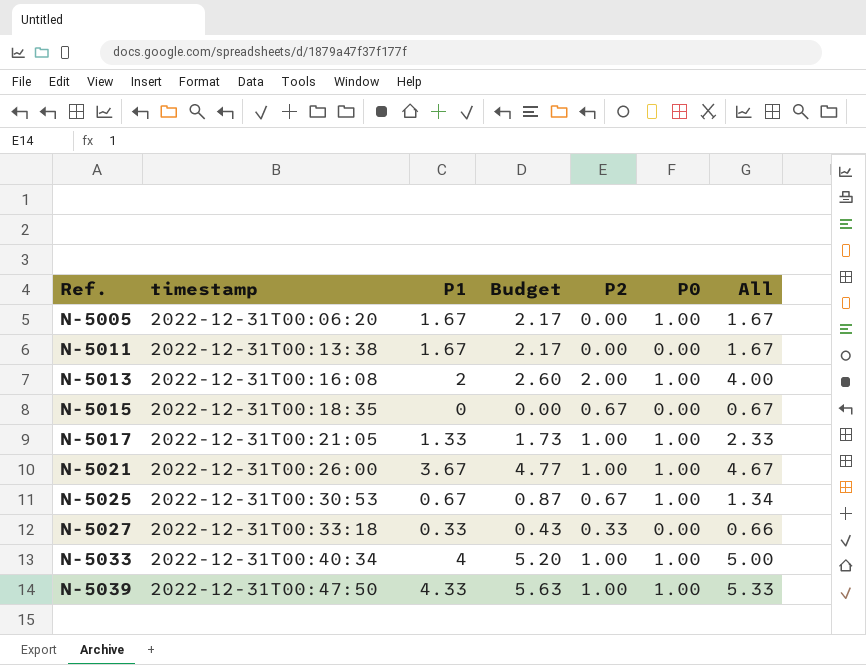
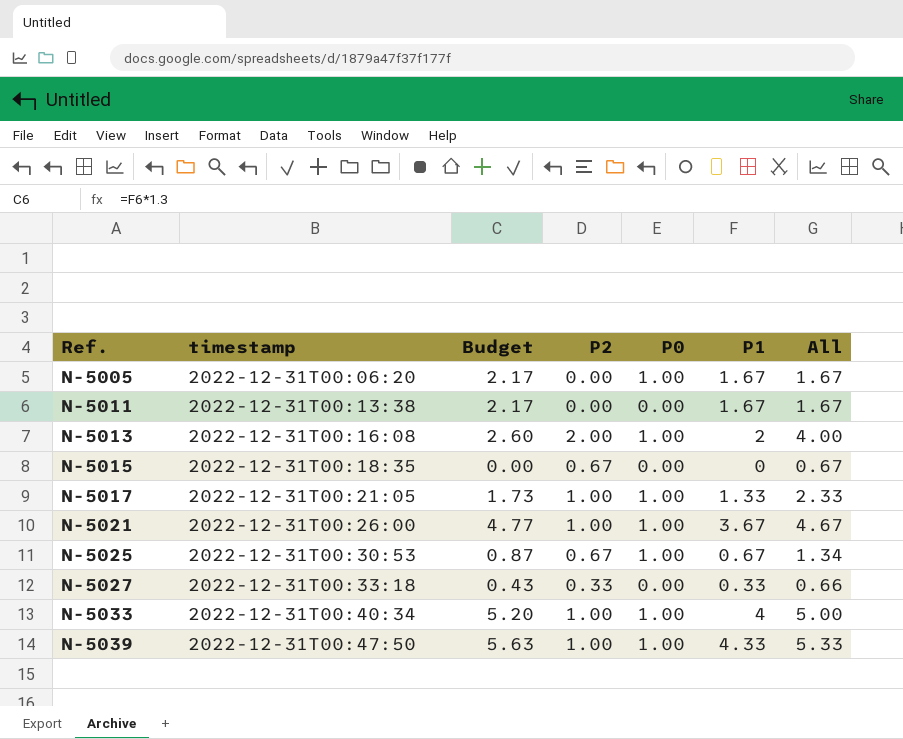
column P1 | position: 3 -> 6

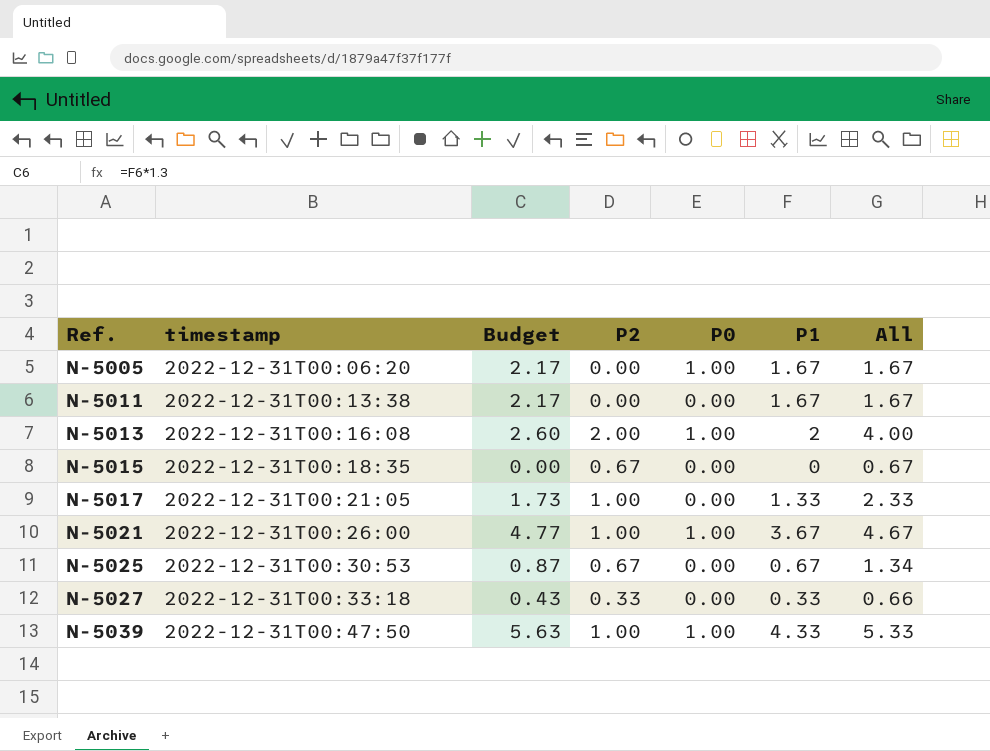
row N-5033: 2022-12-31T00:40:34 | 5.20 | 1.00 | 1.00 | 4 | 5.00 -> none
N-5017 | P0: 1.00 -> 0.00
N-5025 | P0: 1.00 -> 0.00

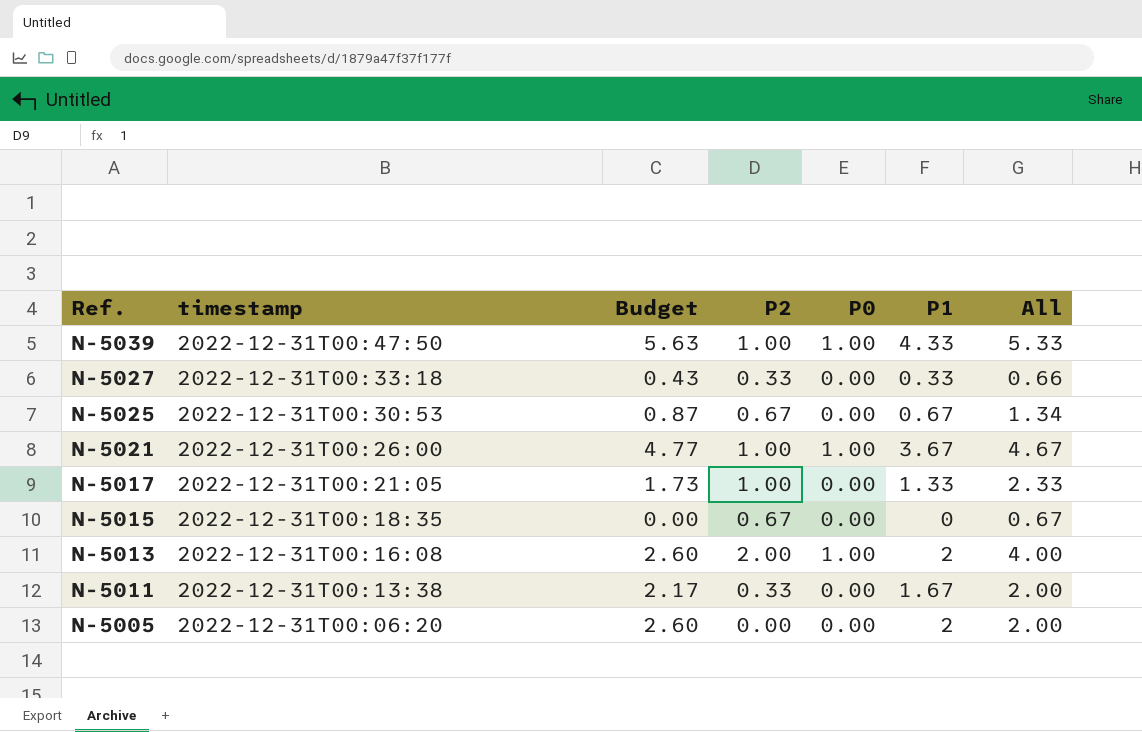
row order: Ref. ascending -> Ref. descending
N-5011 | P2: 0.00 -> 0.33
N-5011 | All: 1.67 -> 2.00
N-5005 | Budget: 2.17 -> 2.60
N-5005 | P0: 1.00 -> 0.00
N-5005 | P1: 1.67 -> 2
N-5005 | All: 1.67 -> 2.00

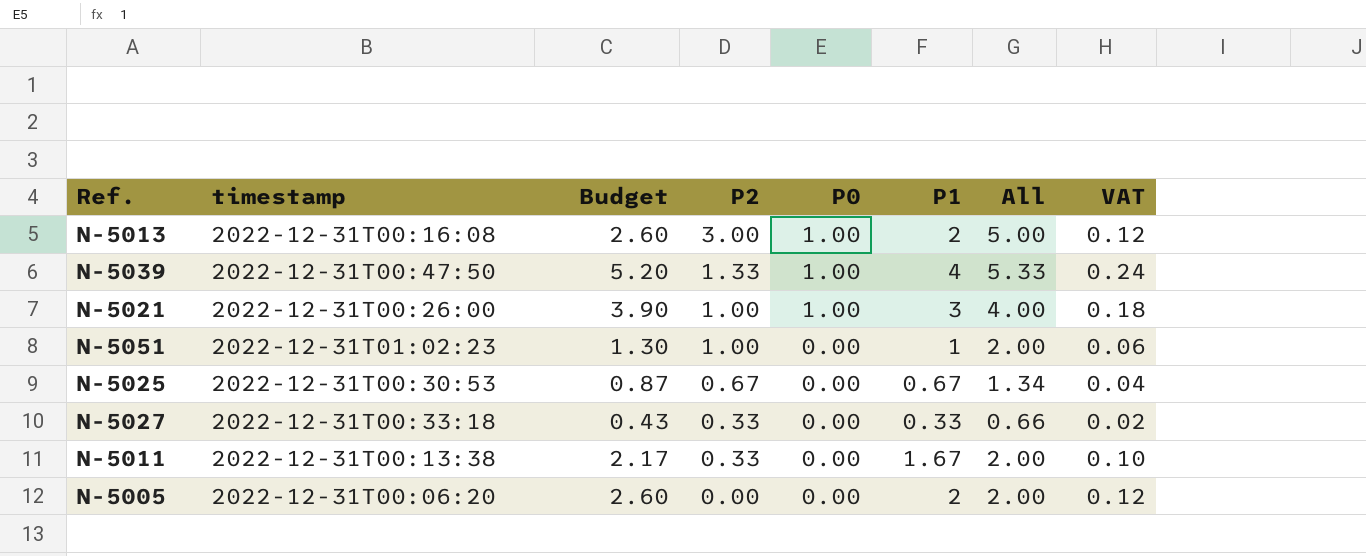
row order: Ref. descending -> P2 descending
column VAT | formula: none -> [P1] * 0.06
row N-5017: 2022-12-31T00:21:05 | 1.73 | 1.00 | 0.00 | 1.33 | 2.33 -> none
row N-5015: 2022-12-31T00:18:35 | 0.00 | 0.67 | 0.00 | 0 | 0.67 -> none
N-5013 | P2: 2.00 -> 3.00
N-5013 | All: 4.00 -> 5.00
N-5039 | Budget: 5.63 -> 5.20
N-5039 | P2: 1.00 -> 1.33
N-5039 | P1: 4.33 -> 4
N-5021 | Budget: 4.77 -> 3.90
N-5021 | P1: 3.67 -> 3
N-5021 | All: 4.67 -> 4.00
row N-5051: none -> 2022-12-31T01:02:23 | 1.30 | 1.00 | 0.00 | 1 | 2.00 | 0.06

